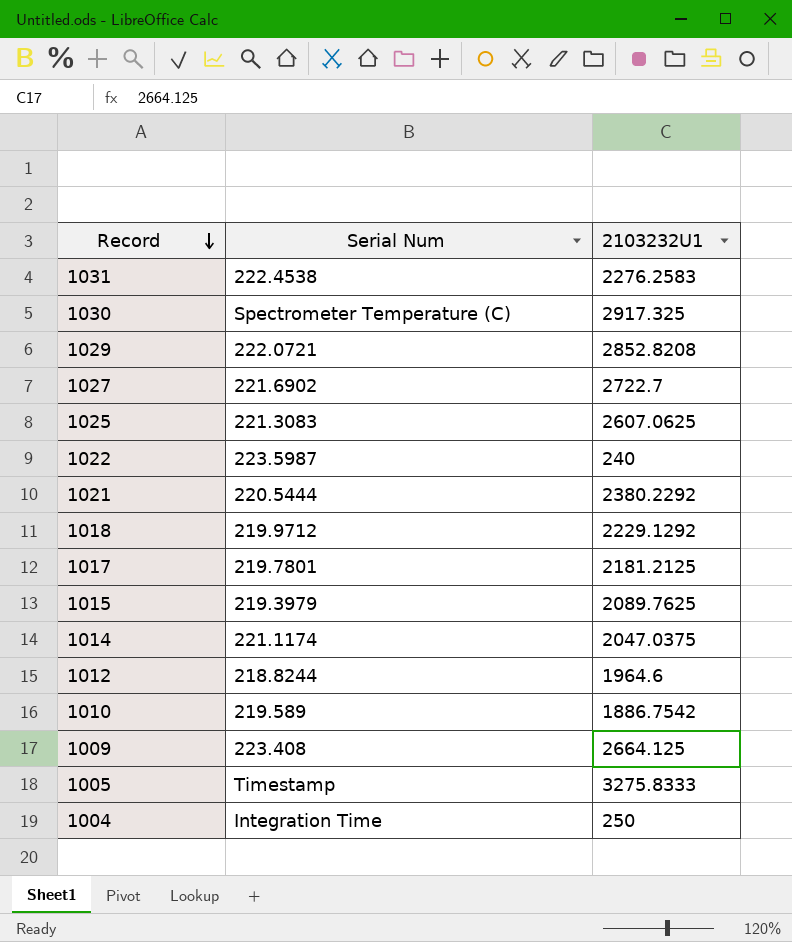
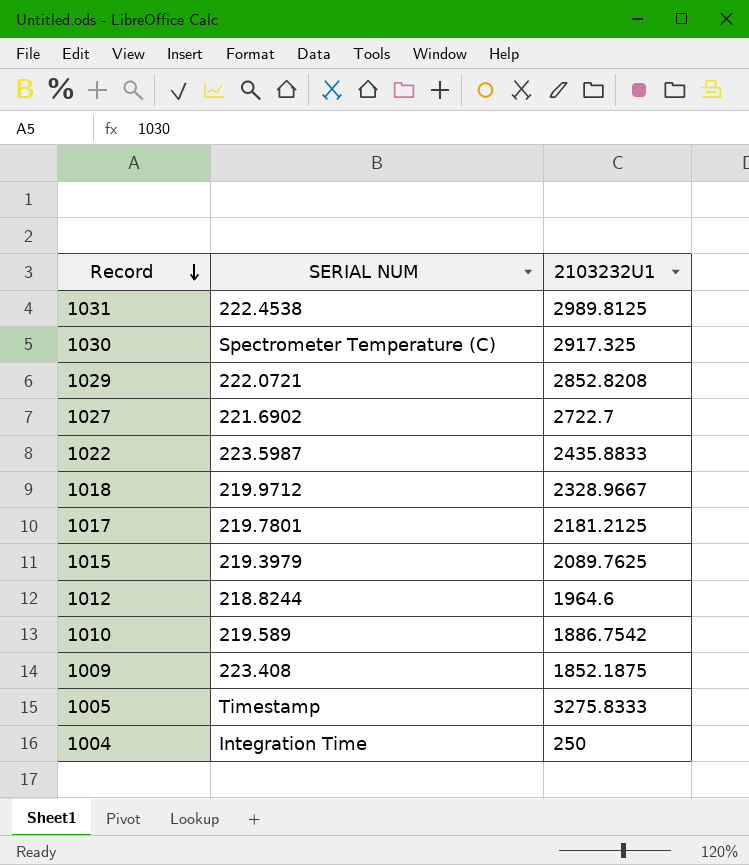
column name: Serial Num -> SERIAL NUM
row 1025: 221.3083 | 2607.0625 -> none
row 1021: 220.5444 | 2380.2292 -> none
row 1014: 221.1174 | 2047.0375 -> none
1031 | 2103232U1: 2276.2583 -> 2989.8125
1022 | 2103232U1: 240 -> 2435.8833
1018 | 2103232U1: 2229.1292 -> 2328.9667
1009 | 2103232U1: 2664.125 -> 1852.1875

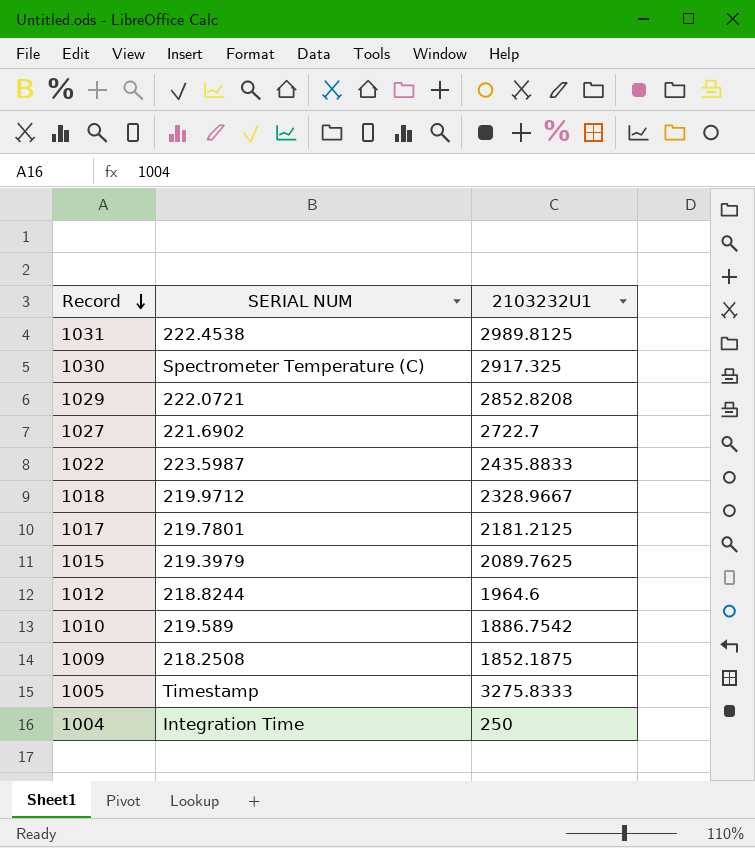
1009 | SERIAL NUM: 223.408 -> 218.2508

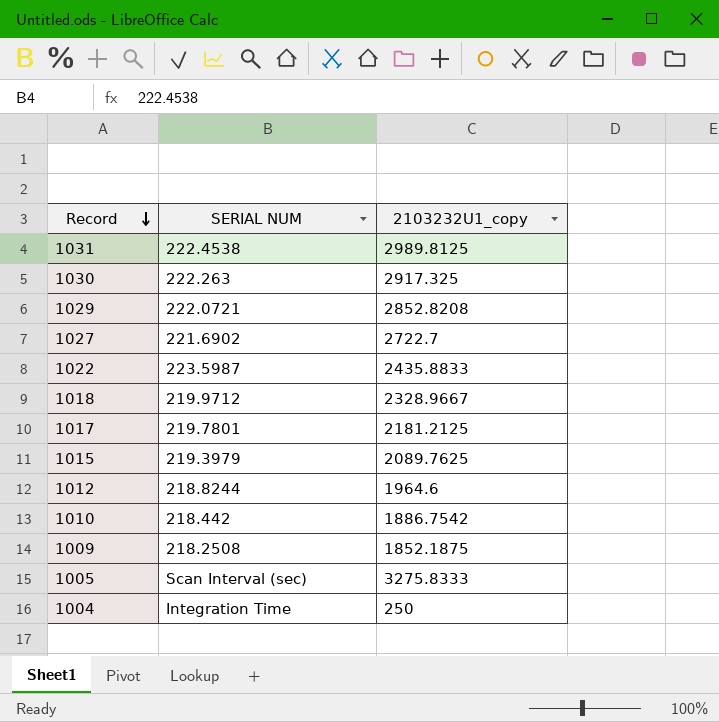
column name: 2103232U1 -> 2103232U1_copy
1030 | SERIAL NUM: Spectrometer Temperature (C) -> 222.263
1010 | SERIAL NUM: 219.589 -> 218.442
1005 | SERIAL NUM: Timestamp -> Scan Interval (sec)

